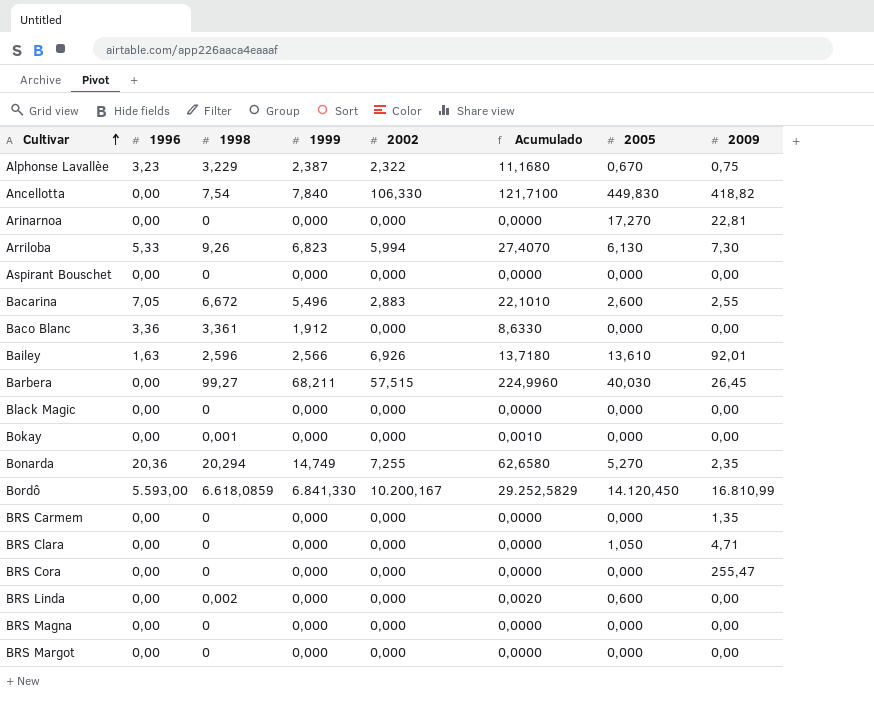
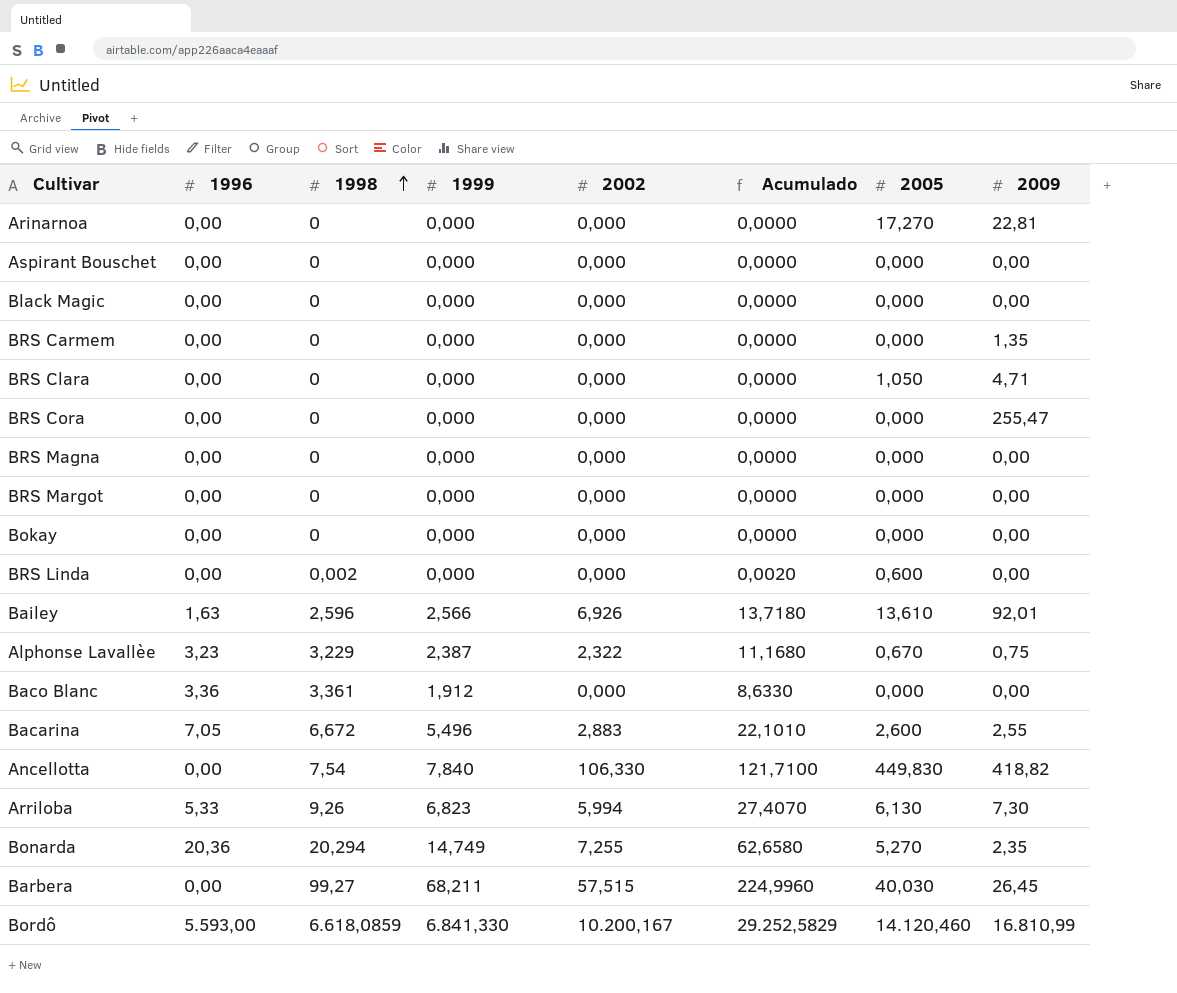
row order: Cultivar ascending -> 1998 ascending
Bokay | 1998: 0,001 -> 0
Bokay | Acumulado: 0,0010 -> 0,0000
Bordô | 2005: 14.120,450 -> 14.120,460

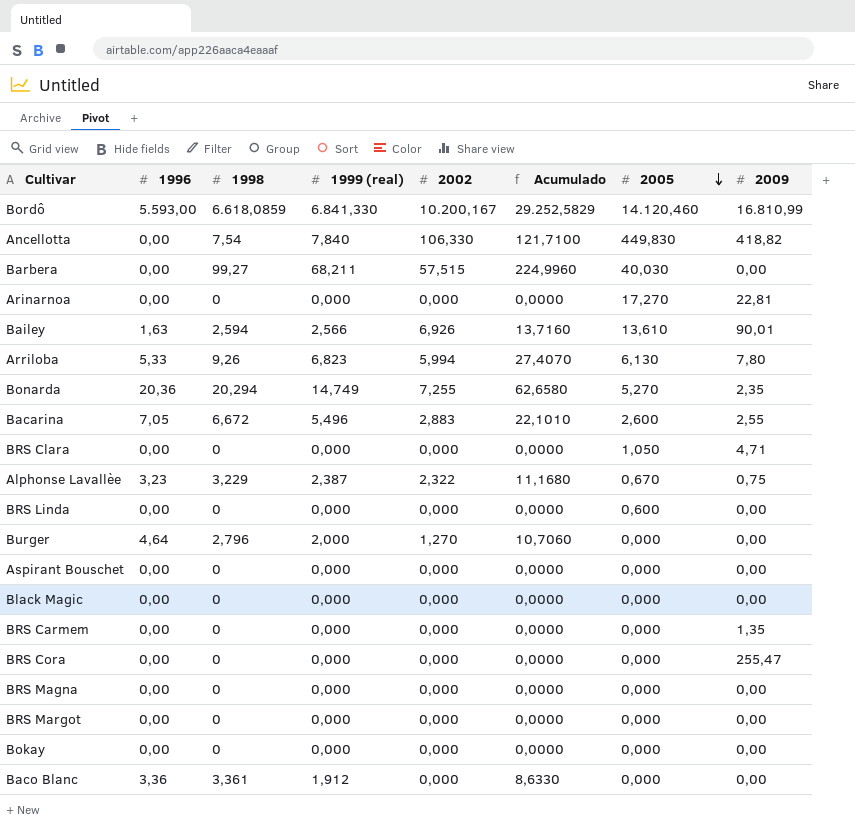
row order: 1998 ascending -> 2005 descending
column name: 1999 -> 1999 (real)
Barbera | 2009: 26,45 -> 0,00
Bailey | 1998: 2,596 -> 2,594
Bailey | Acumulado: 13,7180 -> 13,7160
Bailey | 2009: 92,01 -> 90,01
Arriloba | 2009: 7,30 -> 7,80
BRS Linda | 1998: 0,002 -> 0
BRS Linda | Acumulado: 0,0020 -> 0,0000
row Burger: none -> 4,64 | 2,796 | 2,000 | 1,270 | 10,7060 | 0,000 | 0,00

